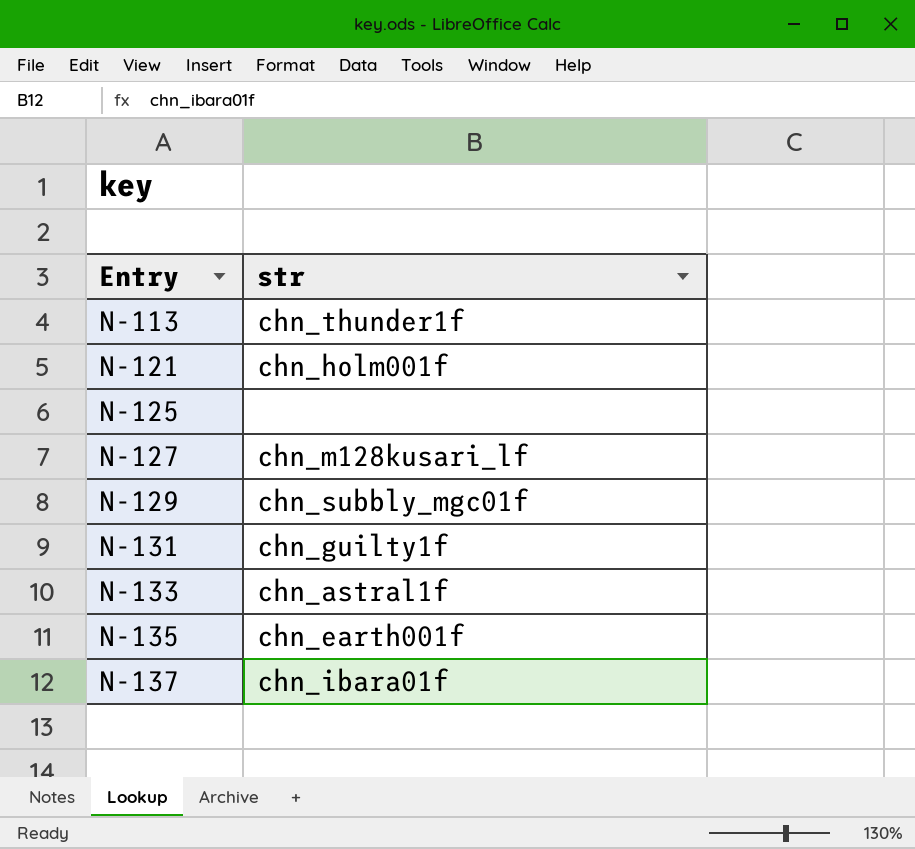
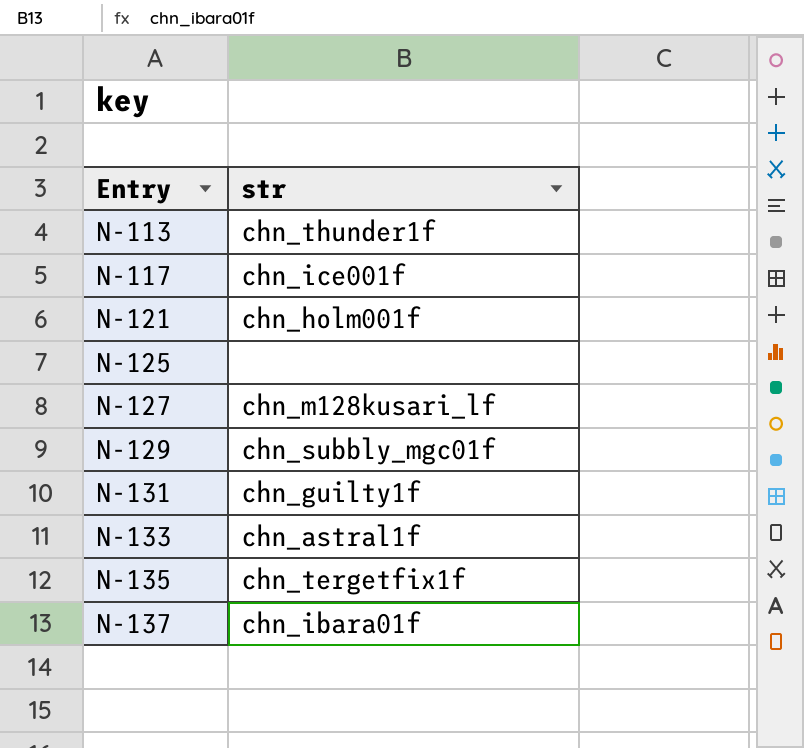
row N-117: none -> chn_ice001f
N-135 | str: chn_earth001f -> chn_tergetfix1f

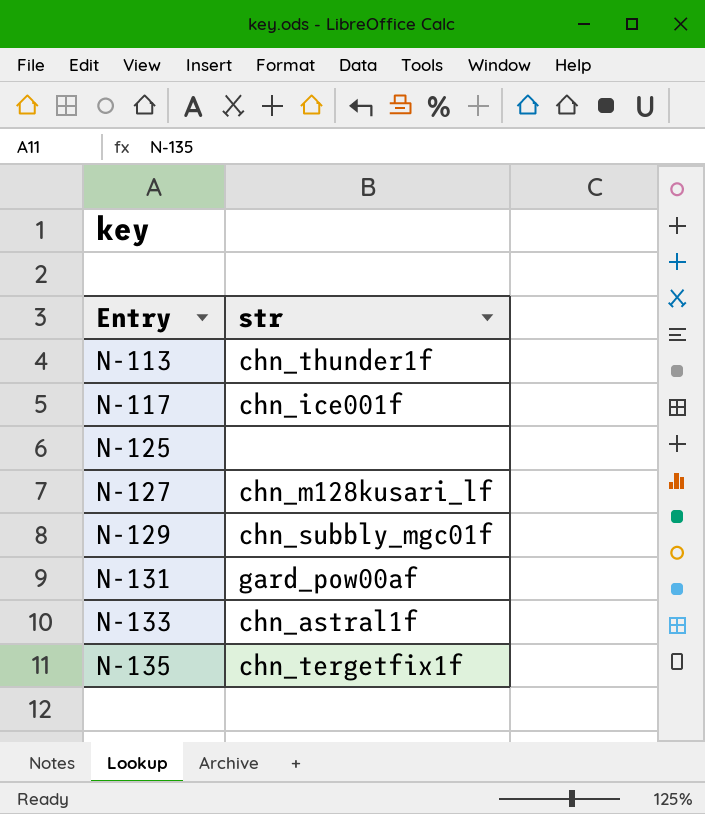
row N-121: chn_holm001f -> none
row N-137: chn_ibara01f -> none
N-131 | str: chn_guilty1f -> gard_pow00af

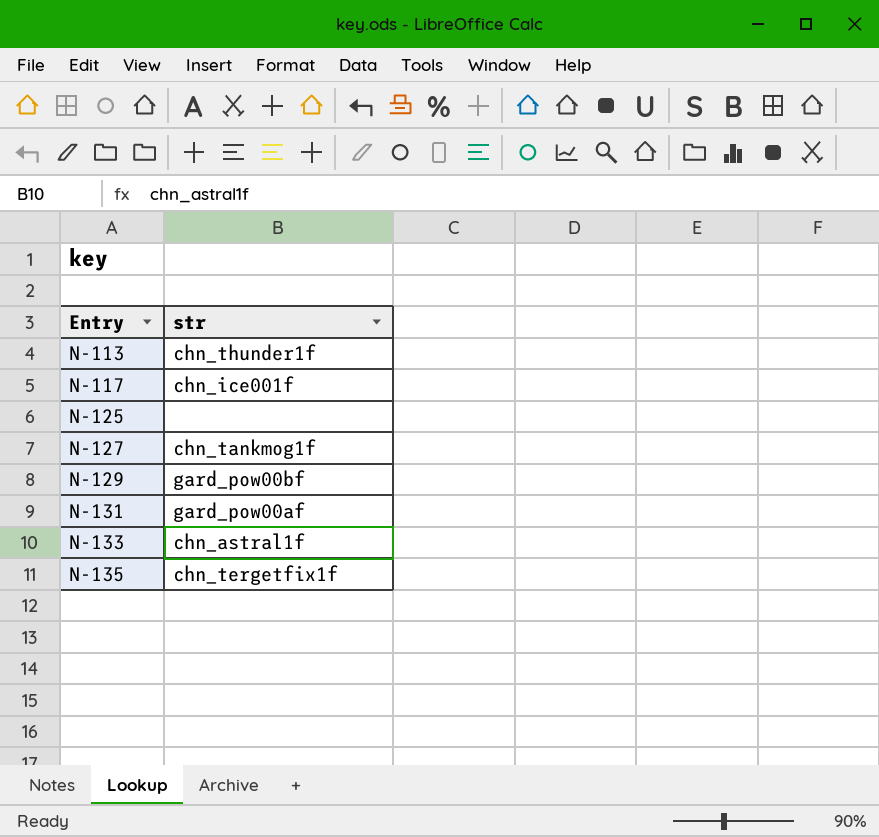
N-127 | str: chn_m128kusari_lf -> chn_tankmog1f
N-129 | str: chn_subbly_mgc01f -> gard_pow00bf

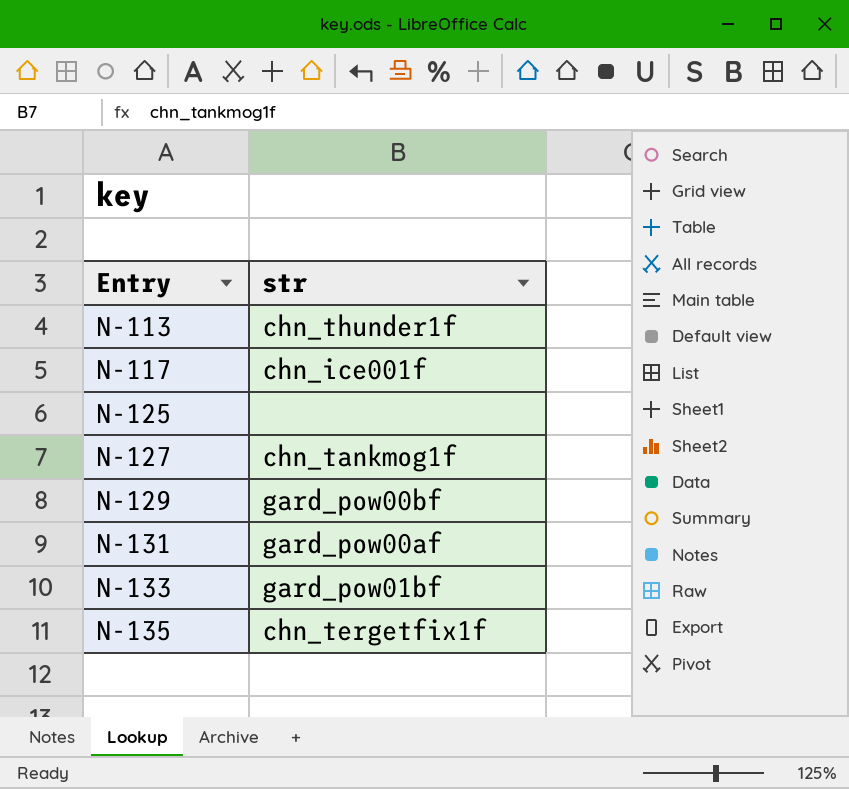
N-133 | str: chn_astral1f -> gard_pow01bf

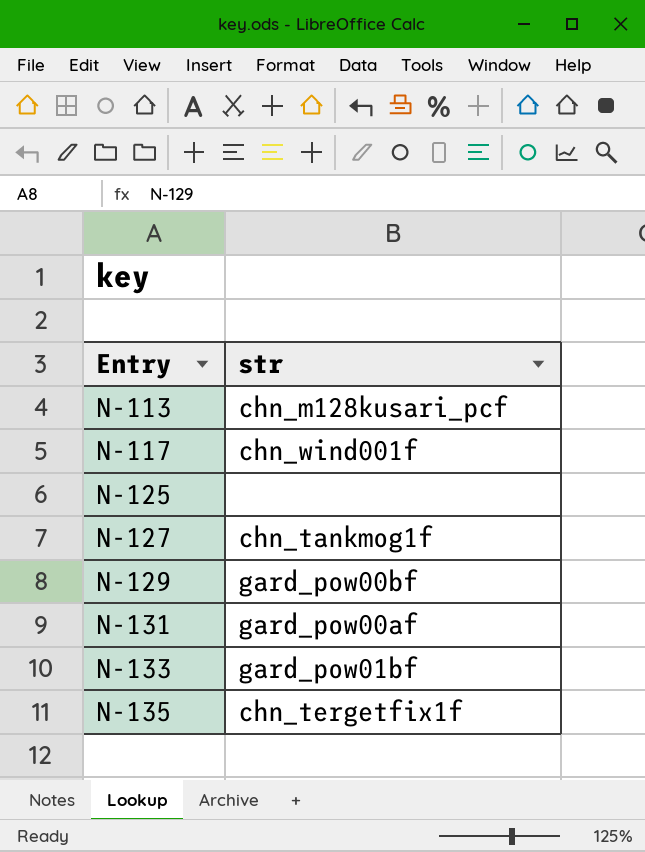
N-113 | str: chn_thunder1f -> chn_m128kusari_pcf
N-117 | str: chn_ice001f -> chn_wind001f

